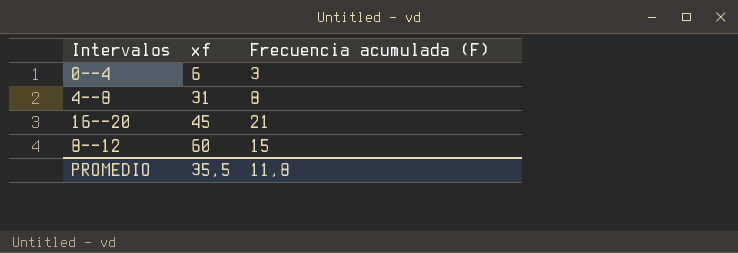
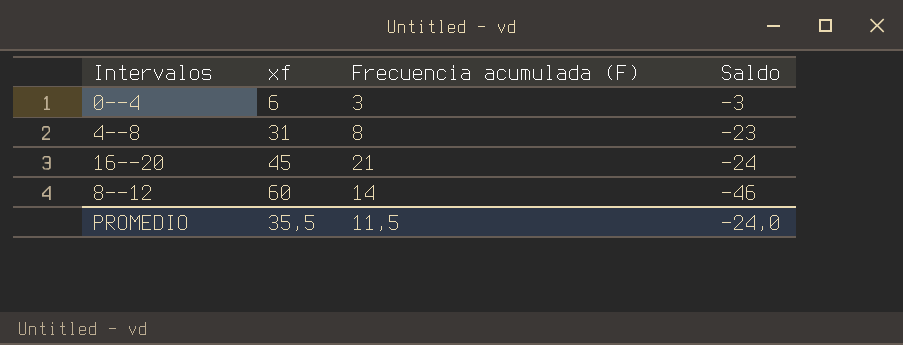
column Saldo | formula: none -> [Frecuencia acumulada (F)] - [xf]
8--12 | Frecuencia acumulada (F): 15 -> 14
PROMEDIO | Frecuencia acumulada (F): 11,8 -> 11,5

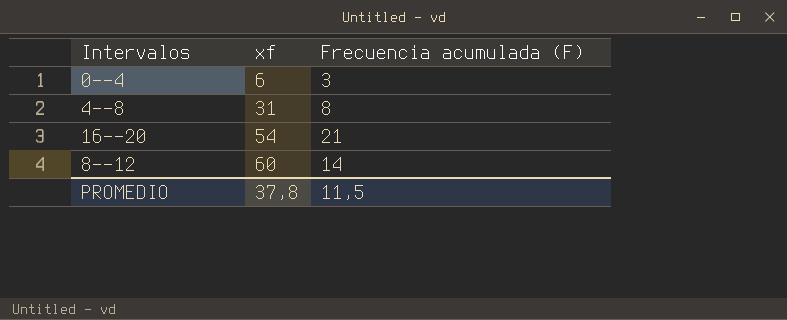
column Saldo | formula: [Frecuencia acumulada (F)] - [xf] -> none
16--20 | xf: 45 -> 54
PROMEDIO | xf: 35,5 -> 37,8

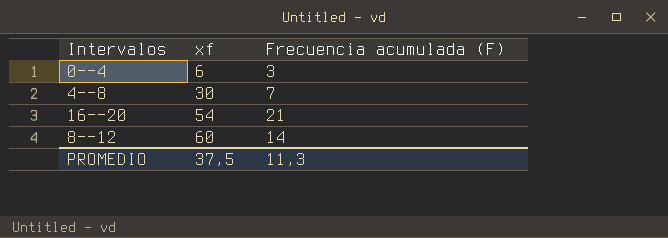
4--8 | xf: 31 -> 30
4--8 | Frecuencia acumulada (F): 8 -> 7
PROMEDIO | xf: 37,8 -> 37,5
PROMEDIO | Frecuencia acumulada (F): 11,5 -> 11,3

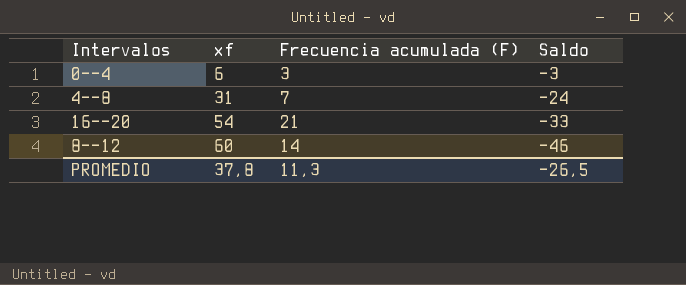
column Saldo | formula: none -> [Frecuencia acumulada (F)] - [xf]
4--8 | xf: 30 -> 31
PROMEDIO | xf: 37,5 -> 37,8

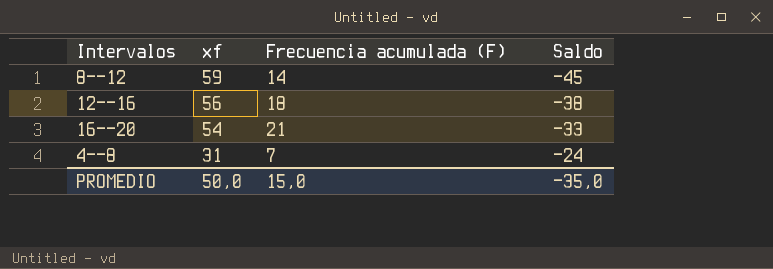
row order: xf ascending -> xf descending
row 0--4: 6 | 3 | -3 -> none
8--12 | xf: 60 -> 59
8--12 | Saldo: -46 -> -45
row 12--16: none -> 56 | 18 | -38
PROMEDIO | xf: 37,8 -> 50,0
PROMEDIO | Frecuencia acumulada (F): 11,3 -> 15,0
PROMEDIO | Saldo: -26,5 -> -35,0

